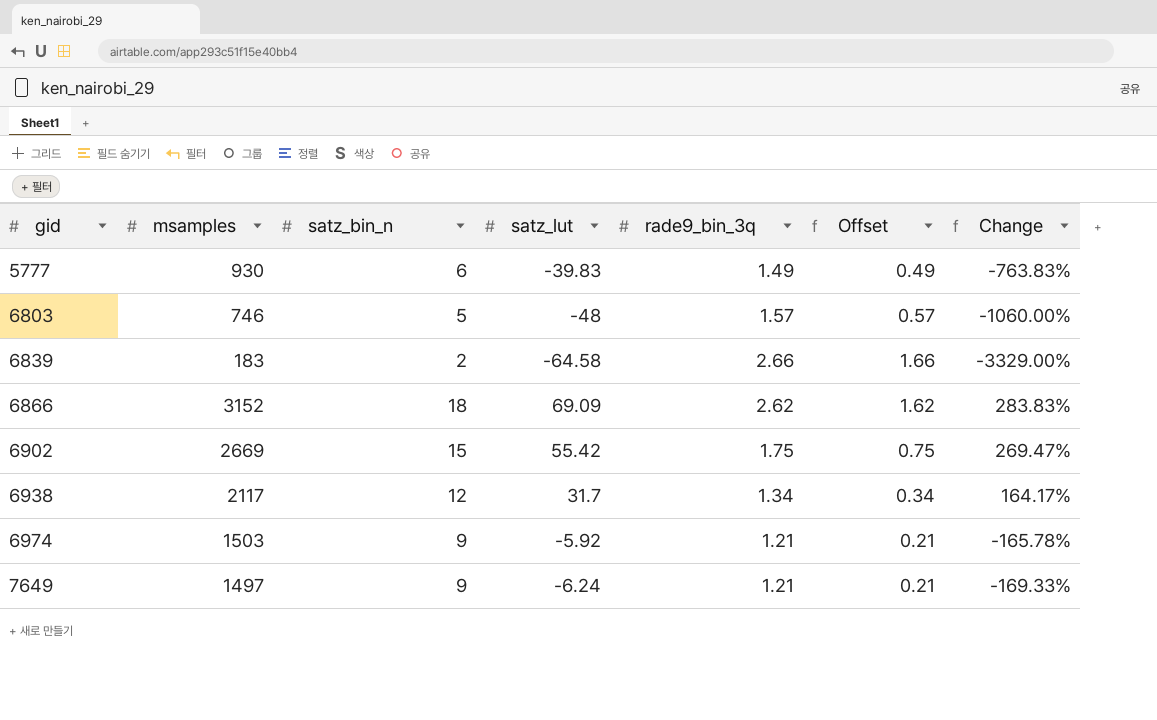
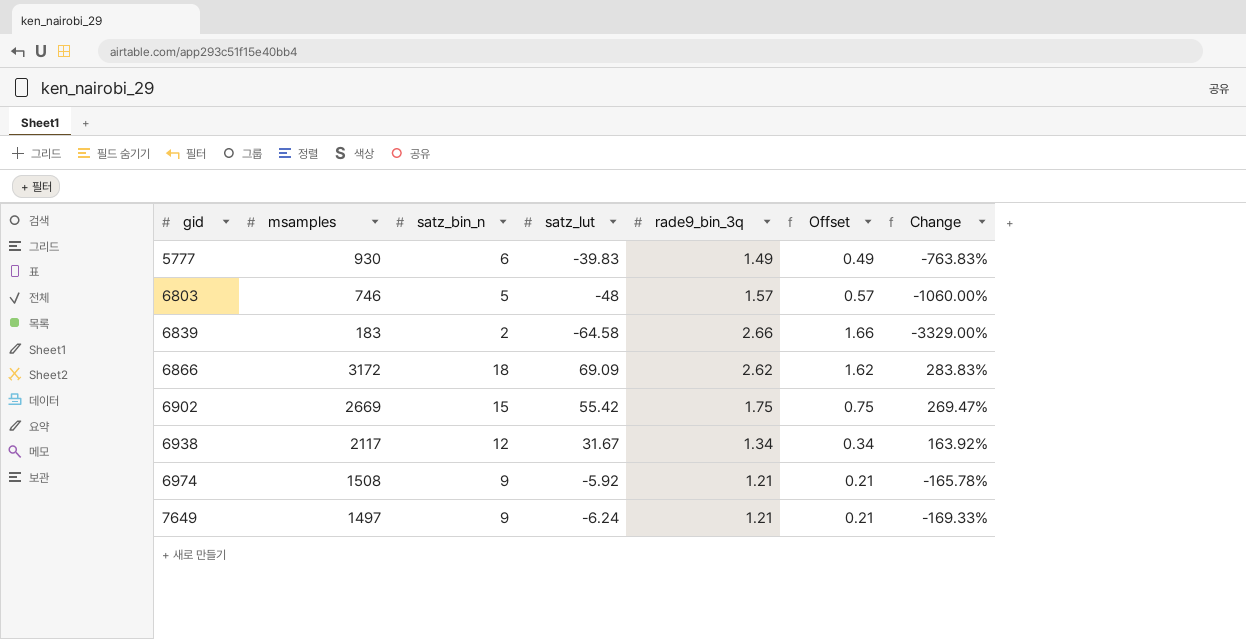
6866 | msamples: 3152 -> 3172
6938 | satz_lut: 31.7 -> 31.67
6938 | Change: 164.17% -> 163.92%
6974 | msamples: 1503 -> 1508

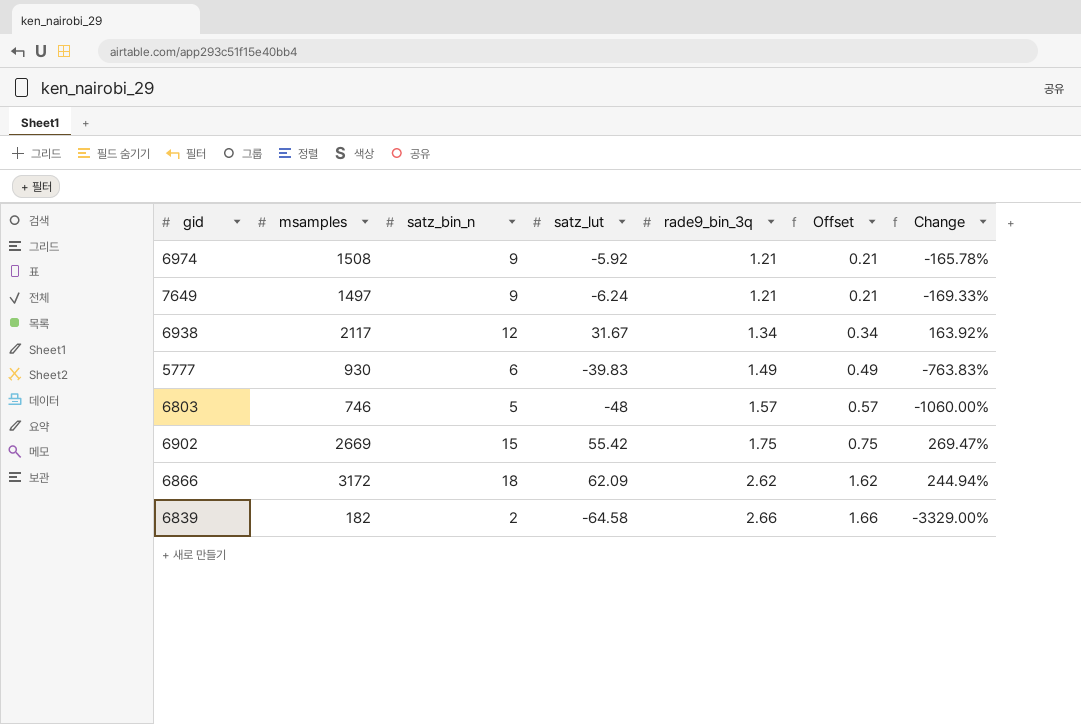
row order: gid ascending -> rade9_bin_3q ascending
6866 | satz_lut: 69.09 -> 62.09
6866 | Change: 283.83% -> 244.94%
6839 | msamples: 183 -> 182

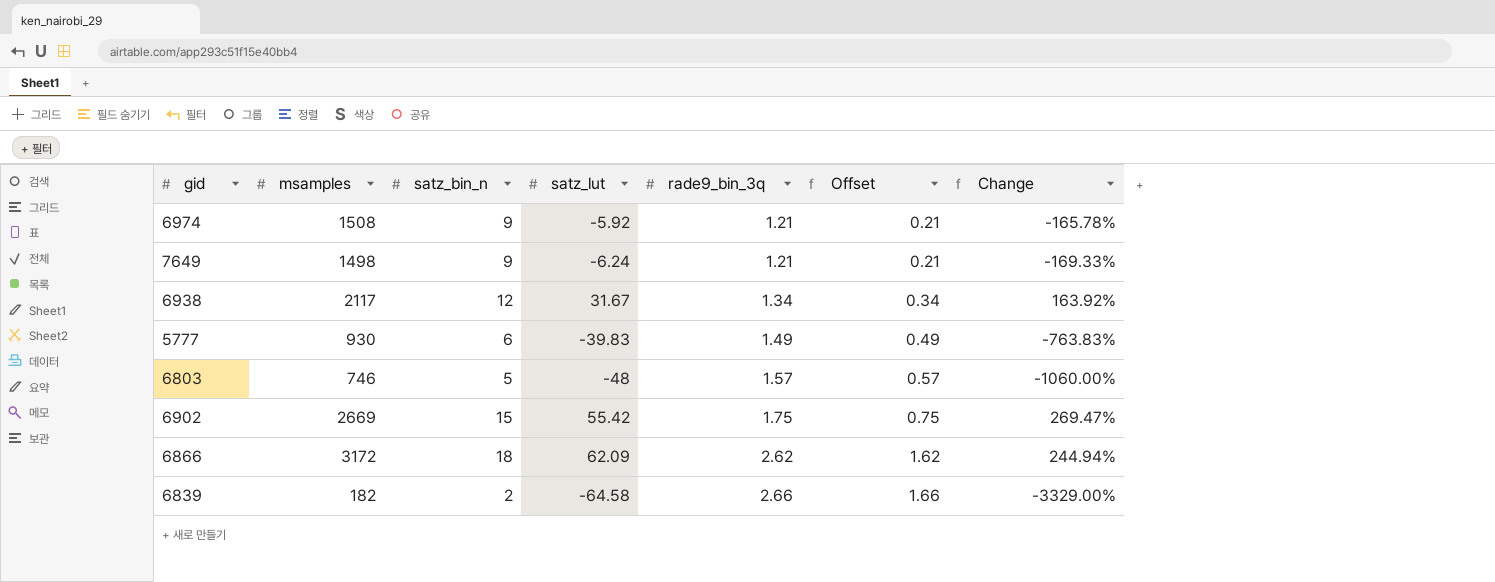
7649 | msamples: 1497 -> 1498

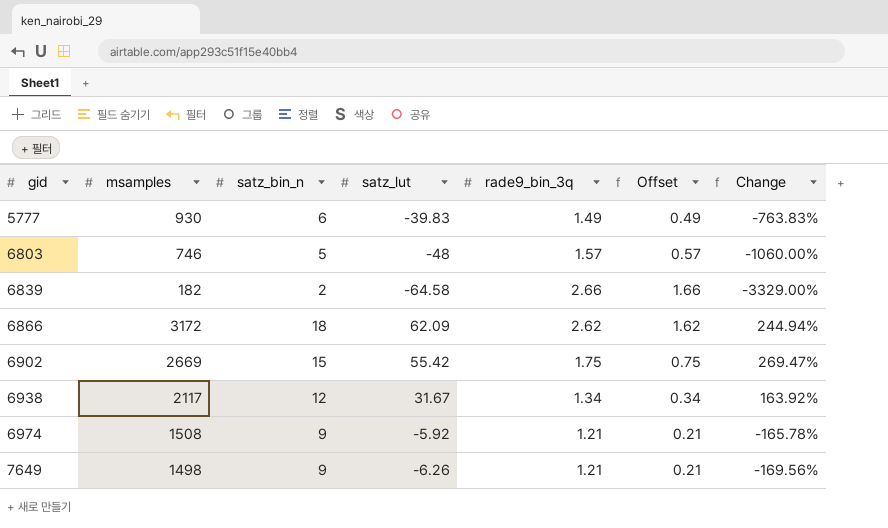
row order: rade9_bin_3q ascending -> gid ascending
7649 | satz_lut: -6.24 -> -6.26
7649 | Change: -169.33% -> -169.56%

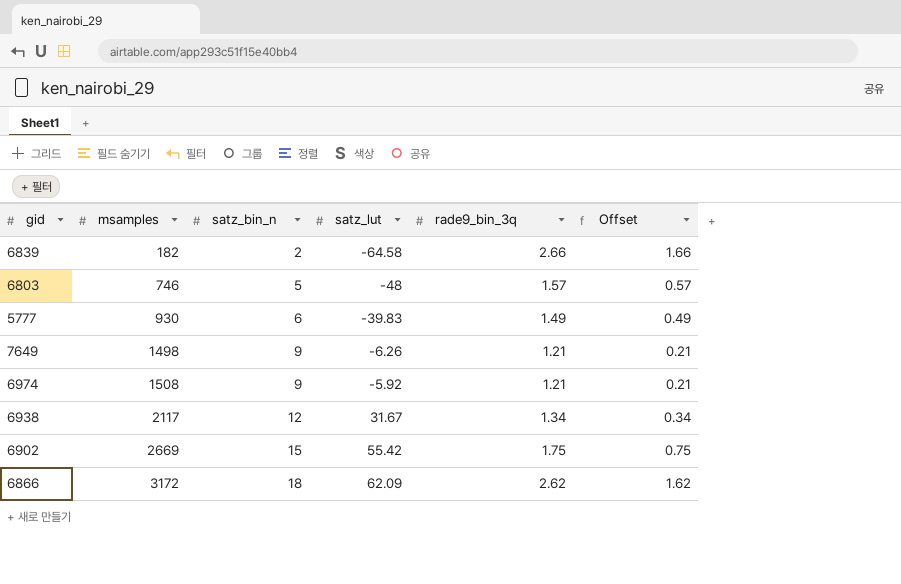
row order: gid ascending -> msamples ascending
column Change | formula: ([satz_lut] - [satz_bin_n]) / [satz_bin_n] -> none

